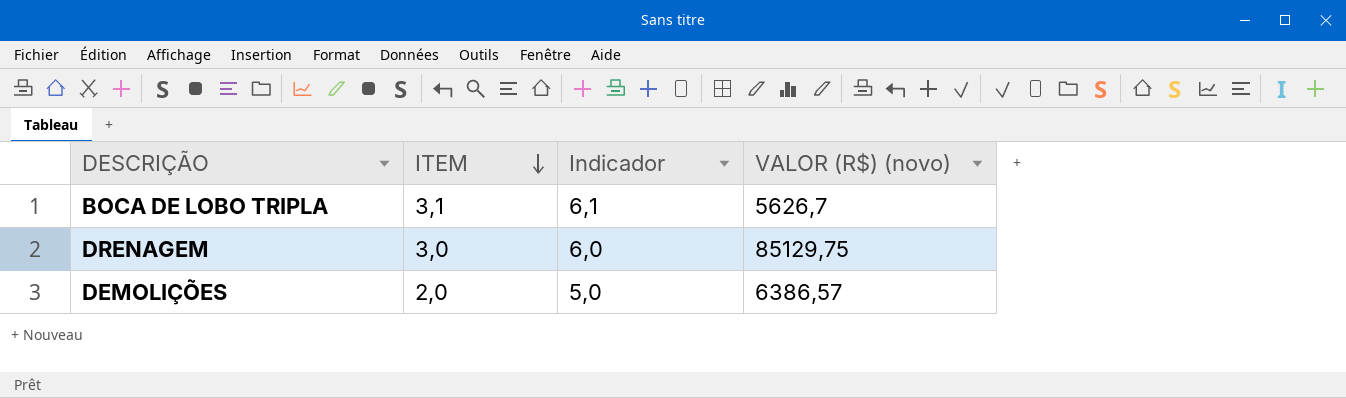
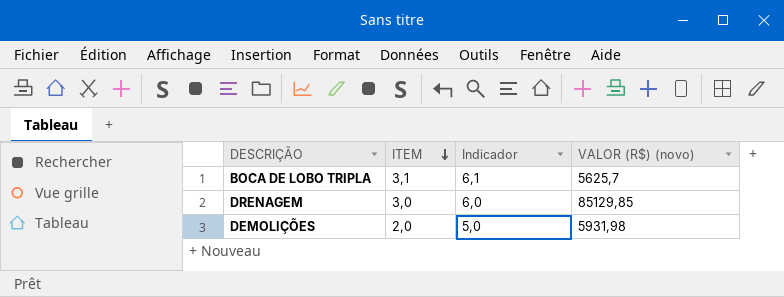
BOCA DE LOBO TRIPLA | VALOR (R$) (novo): 5626,7 -> 5625,7
DRENAGEM | VALOR (R$) (novo): 85129,75 -> 85129,85
DEMOLIÇÕES | VALOR (R$) (novo): 6386,57 -> 5931,98

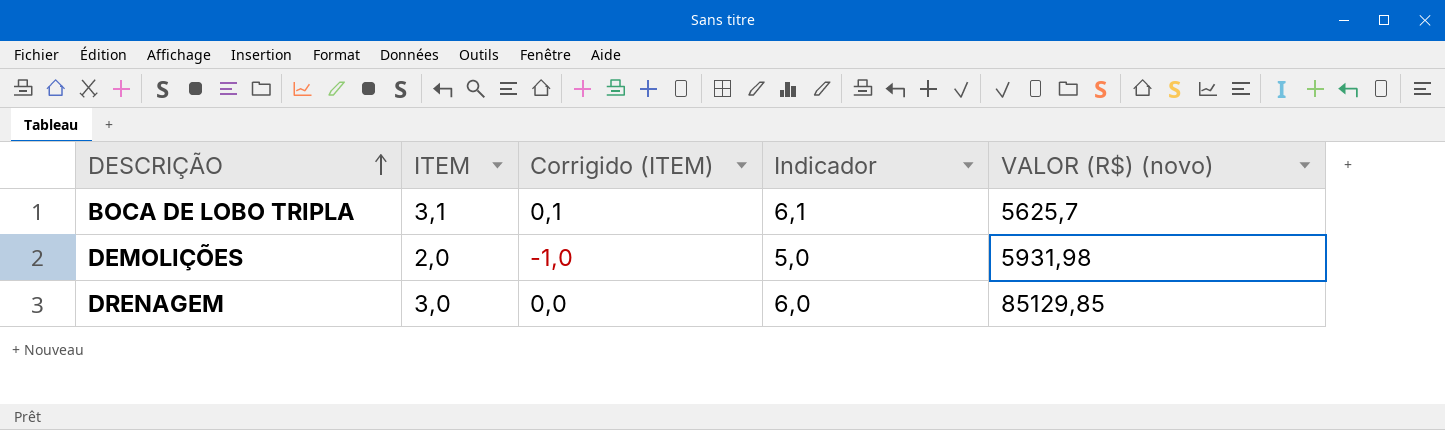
row order: ITEM descending -> DESCRIÇÃO ascending
column Corrigido (ITEM) | formula: none -> [ITEM] - 3

